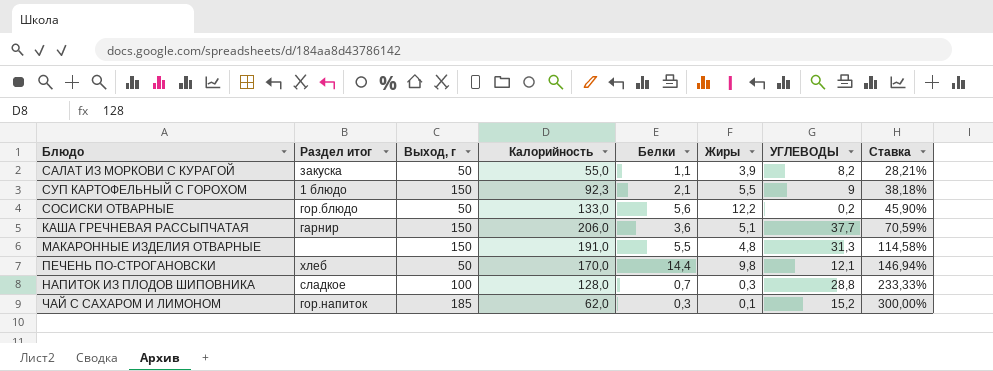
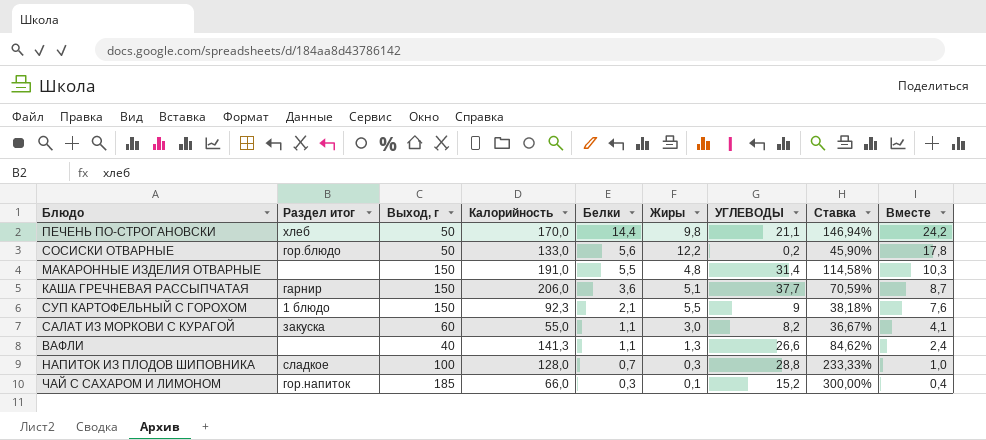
row order: Ставка ascending -> Белки descending
column Вместе | formula: none -> [Белки] + [Жиры]
ПЕЧЕНЬ ПО-СТРОГАНОВСКИ | УГЛЕВОДЫ: 12,1 -> 21,1
МАКАРОННЫЕ ИЗДЕЛИЯ ОТВАРНЫЕ | УГЛЕВОДЫ: 31,3 -> 31,4
САЛАТ ИЗ МОРКОВИ С КУРАГОЙ | Выход, г: 50 -> 60
САЛАТ ИЗ МОРКОВИ С КУРАГОЙ | Жиры: 3,9 -> 3,0
САЛАТ ИЗ МОРКОВИ С КУРАГОЙ | Ставка: 28,21% -> 36,67%
row ВАФЛИ: none -> none | 40 | 141,3 | 1,1 | 1,3 | 26,6 | 84,62% | 2,4
ЧАЙ С САХАРОМ И ЛИМОНОМ | Калорийность: 62,0 -> 66,0

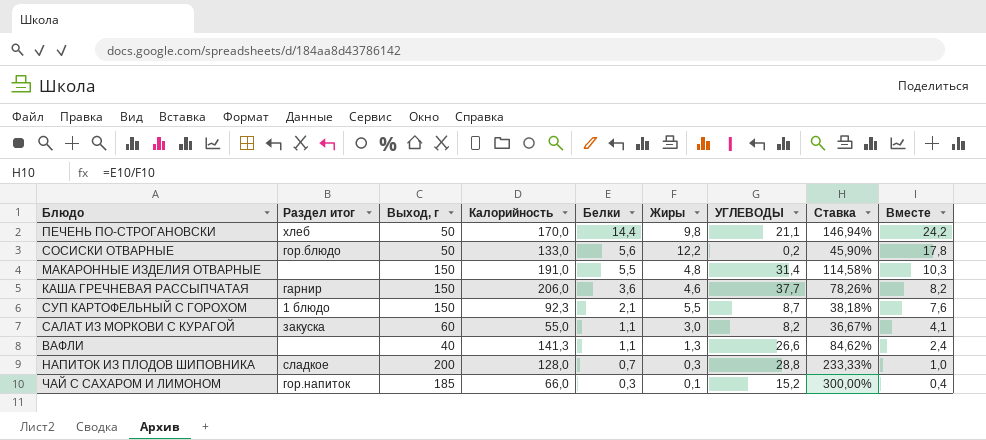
КАША ГРЕЧНЕВАЯ РАССЫПЧАТАЯ | Жиры: 5,1 -> 4,6
КАША ГРЕЧНЕВАЯ РАССЫПЧАТАЯ | Ставка: 70,59% -> 78,26%
КАША ГРЕЧНЕВАЯ РАССЫПЧАТАЯ | Вместе: 8,7 -> 8,2
СУП КАРТОФЕЛЬНЫЙ С ГОРОХОМ | УГЛЕВОДЫ: 9 -> 8,7
НАПИТОК ИЗ ПЛОДОВ ШИПОВНИКА | Выход, г: 100 -> 200

